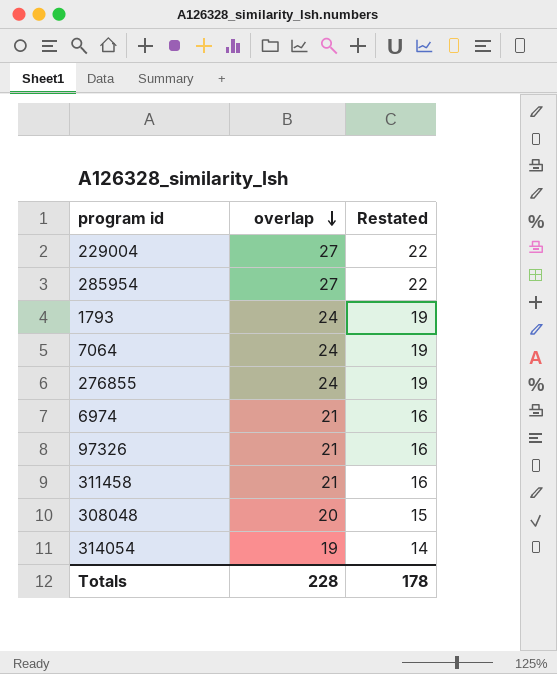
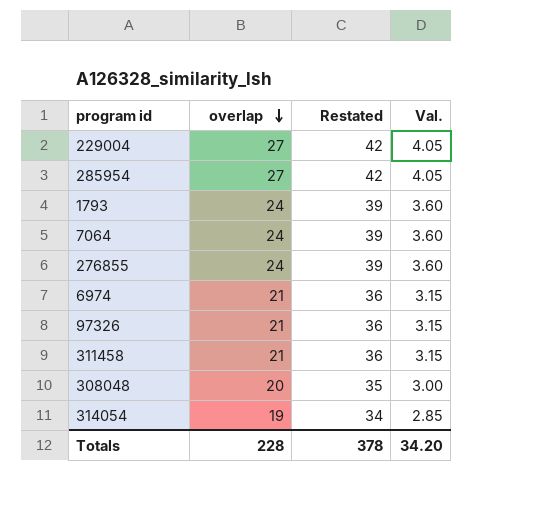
column Restated | formula: [overlap] - 5 -> [overlap] + 15
column Val. | formula: none -> [overlap] * 0.15
Totals | Restated: 178 -> 378

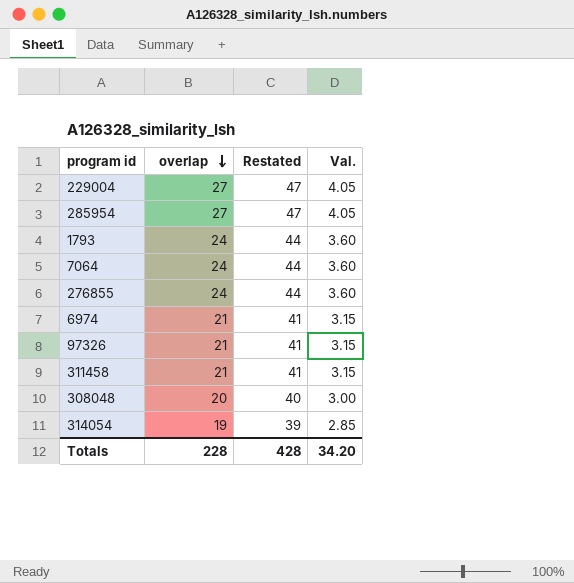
column Restated | formula: [overlap] + 15 -> [overlap] + 20
Totals | Restated: 378 -> 428

